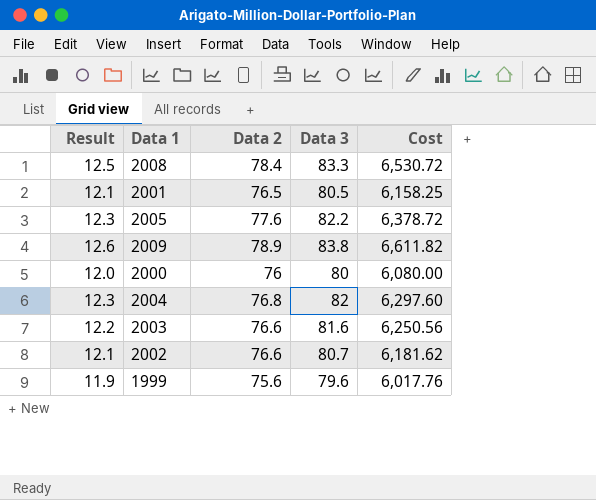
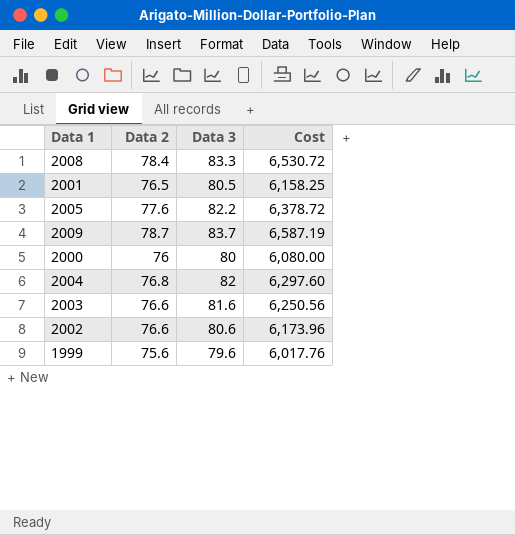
column Result | formula: [Data 3] * 0.15 -> none
2009 | Data 2: 78.9 -> 78.7
2009 | Data 3: 83.8 -> 83.7
2009 | Cost: 6,611.82 -> 6,587.19
2002 | Data 3: 80.7 -> 80.6
2002 | Cost: 6,181.62 -> 6,173.96

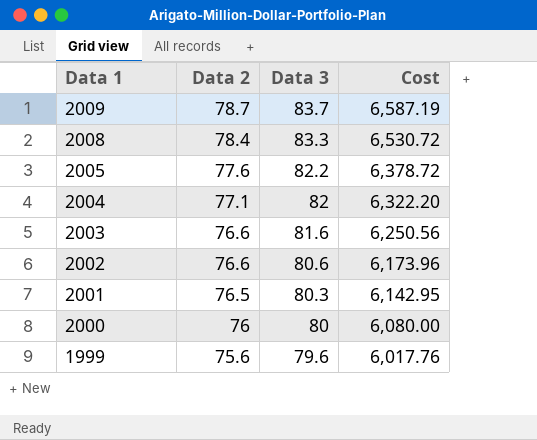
row order: none -> Data 1 descending
2004 | Data 2: 76.8 -> 77.1
2004 | Cost: 6,297.60 -> 6,322.20
2001 | Data 3: 80.5 -> 80.3
2001 | Cost: 6,158.25 -> 6,142.95

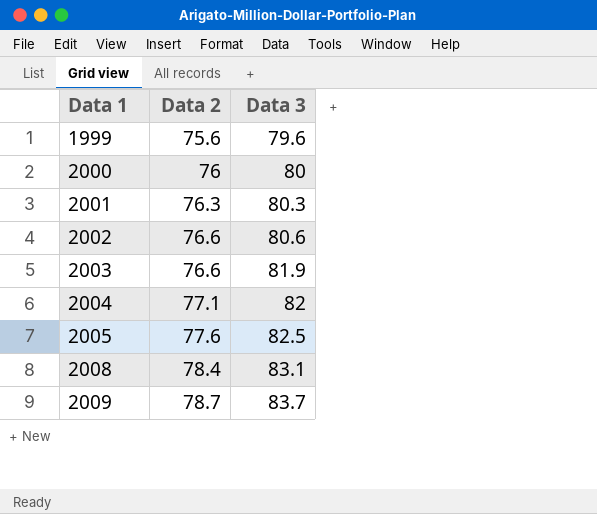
row order: Data 1 descending -> Data 1 ascending
column Cost | formula: [Data 2] * [Data 3] -> none
2001 | Data 2: 76.5 -> 76.3
2003 | Data 3: 81.6 -> 81.9
2005 | Data 3: 82.2 -> 82.5
2008 | Data 3: 83.3 -> 83.1

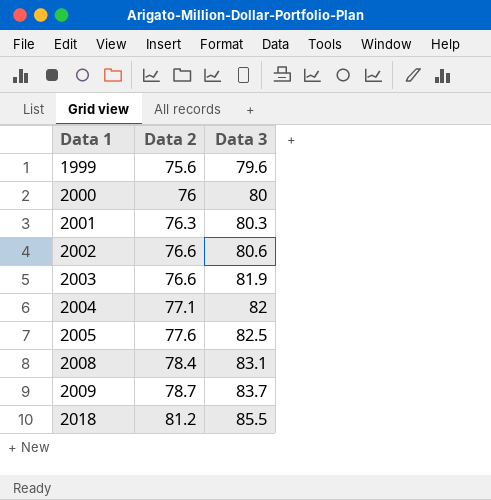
row 2018: none -> 81.2 | 85.5

